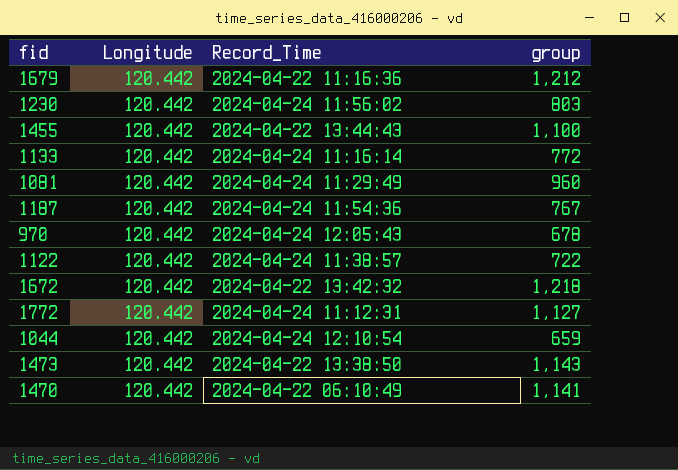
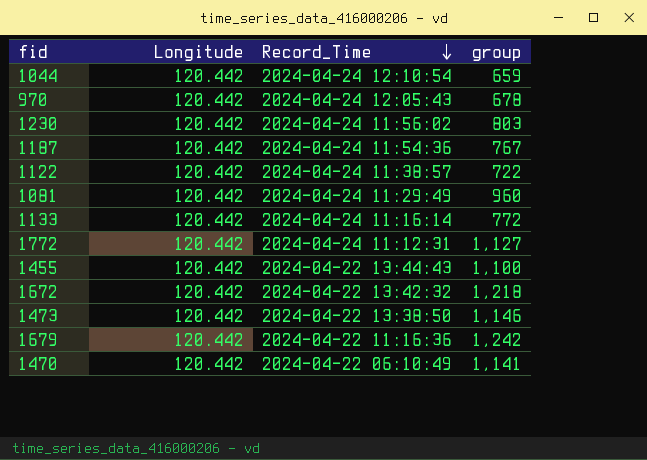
row order: none -> Record_Time descending
1473 | group: 1,143 -> 1,146
1679 | group: 1,212 -> 1,242

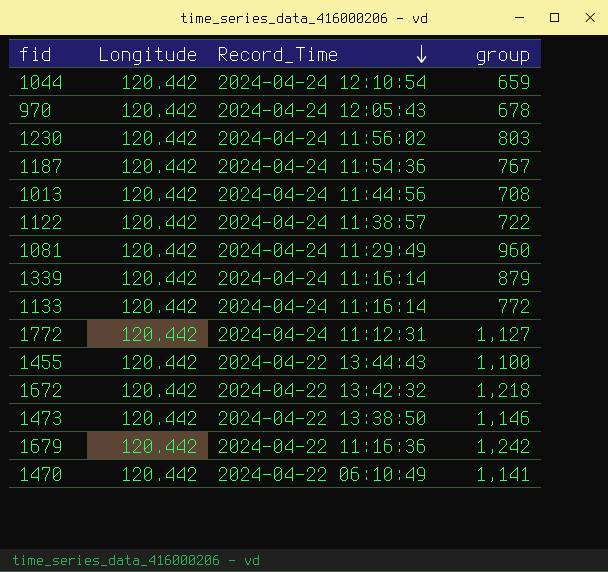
row 1013: none -> 120.442 | 2024-04-24 11:44:56 | 708
row 1339: none -> 120.442 | 2024-04-24 11:16:14 | 879

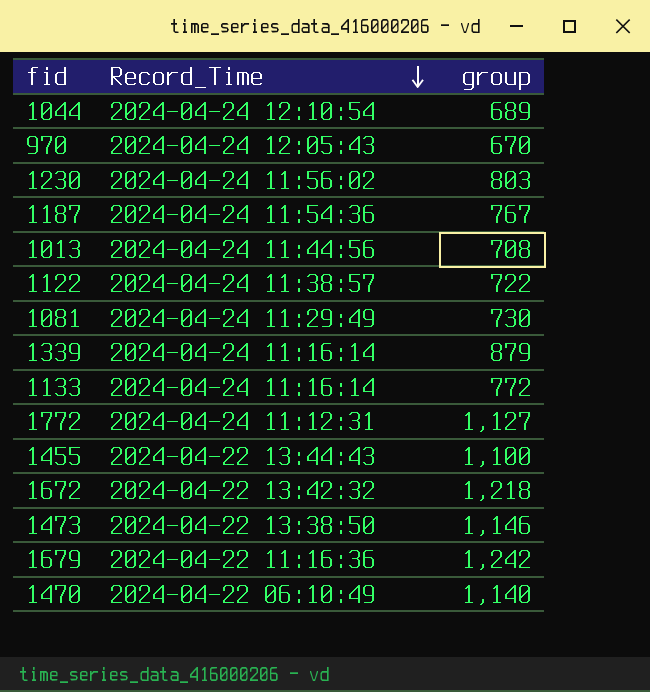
column Longitude | position: 2 -> none
1044 | group: 659 -> 689
970 | group: 678 -> 670
1081 | group: 960 -> 730
1470 | group: 1,141 -> 1,140

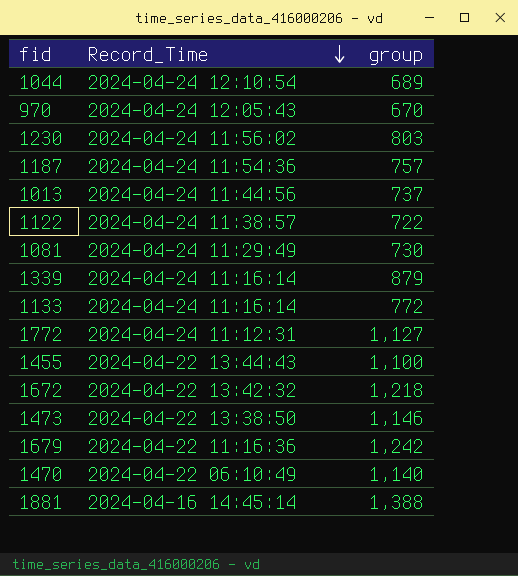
1187 | group: 767 -> 757
1013 | group: 708 -> 737
row 1881: none -> 2024-04-16 14:45:14 | 1,388

